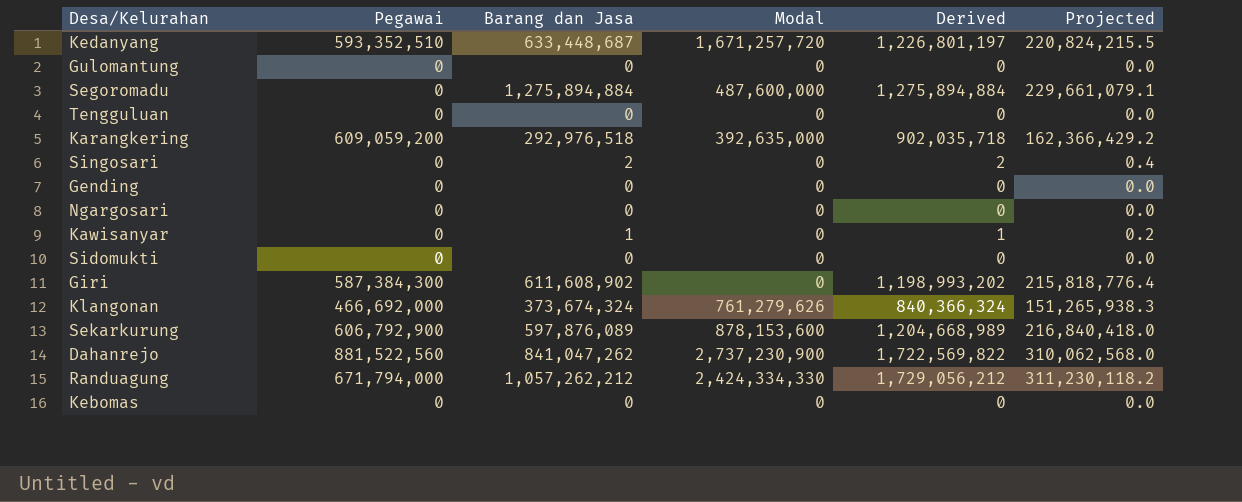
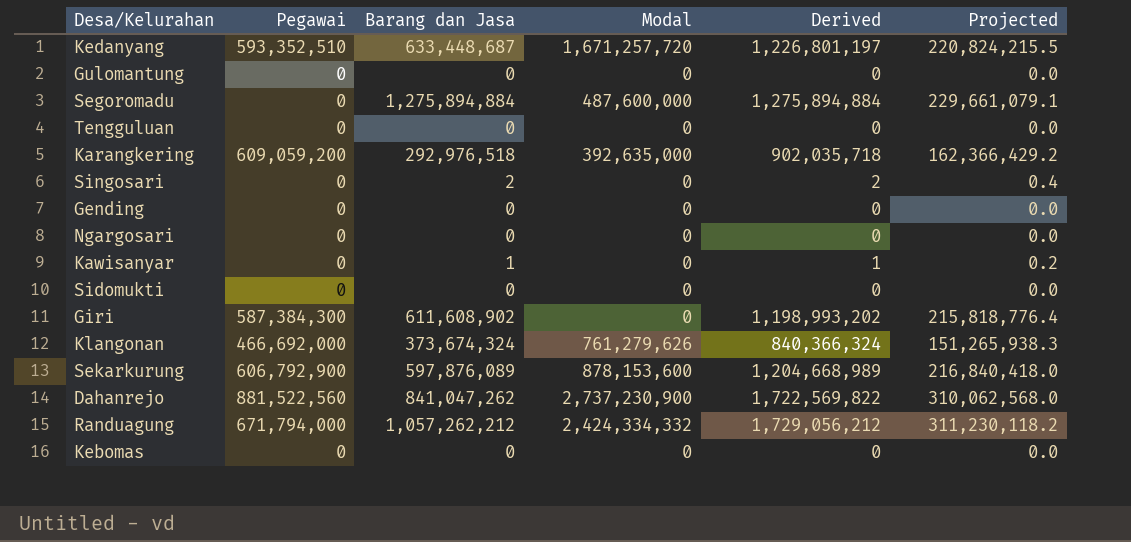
Randuagung | Modal: 2,424,334,330 -> 2,424,334,332

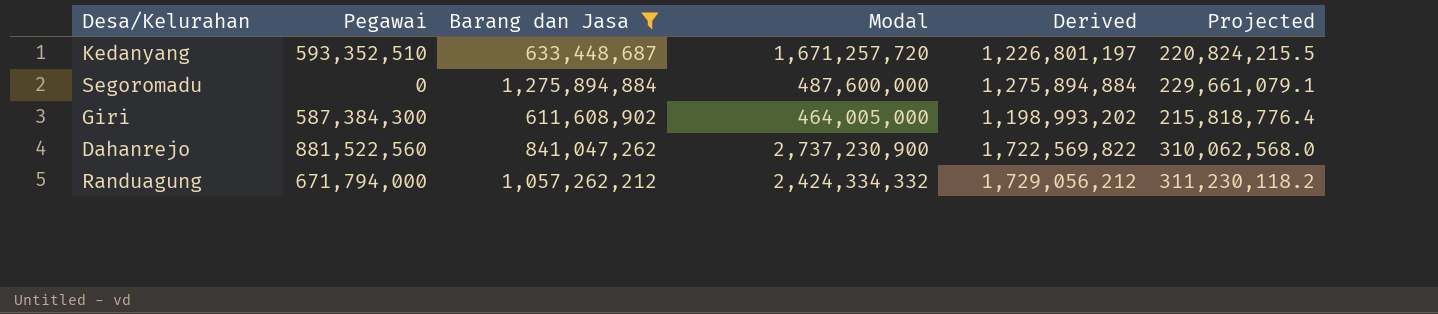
filter: none -> Barang dan Jasa >= 611,608,902
Giri | Modal: 0 -> 464,005,000

